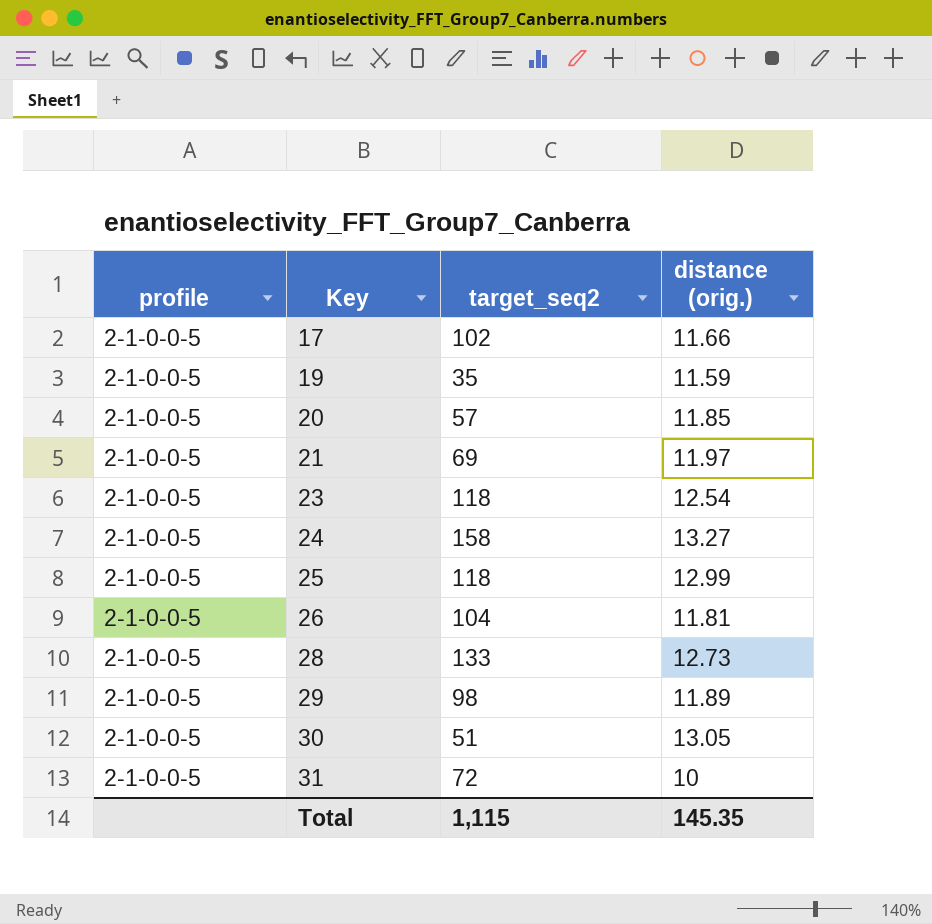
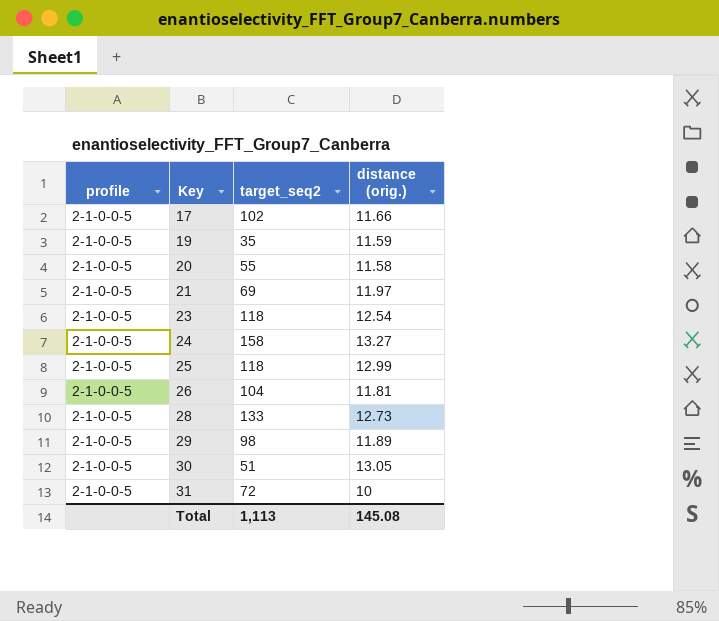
20 | target_seq2: 57 -> 55
20 | distance (orig.): 11.85 -> 11.58
Total | target_seq2: 1,115 -> 1,113
Total | distance (orig.): 145.35 -> 145.08

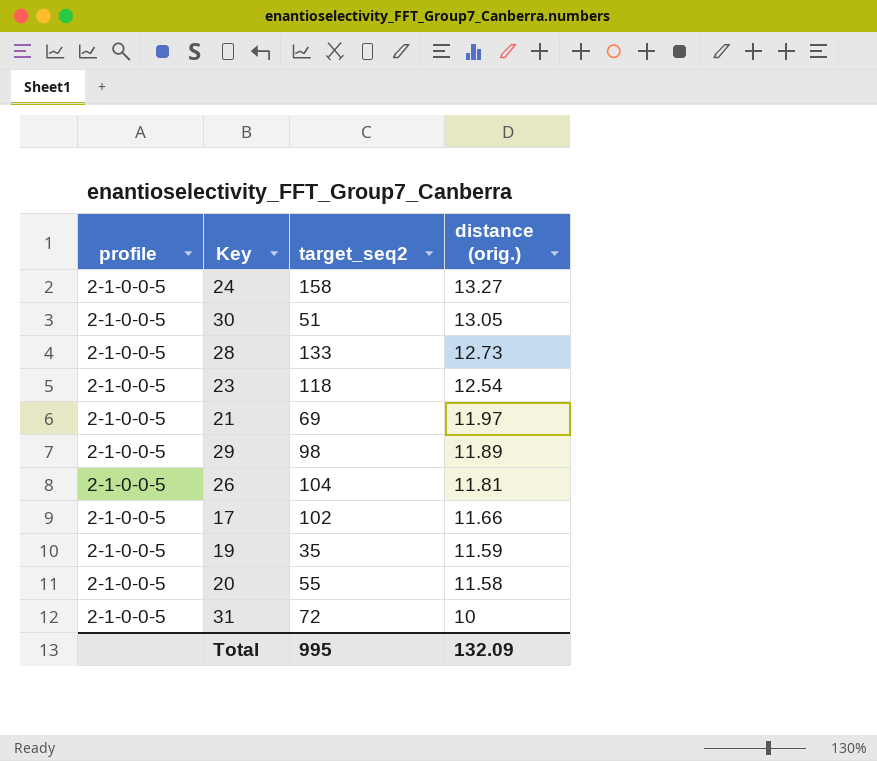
row order: Key ascending -> distance (orig.) descending
row 25: 2-1-0-0-5 | 118 | 12.99 -> none
Total | target_seq2: 1,113 -> 995
Total | distance (orig.): 145.08 -> 132.09

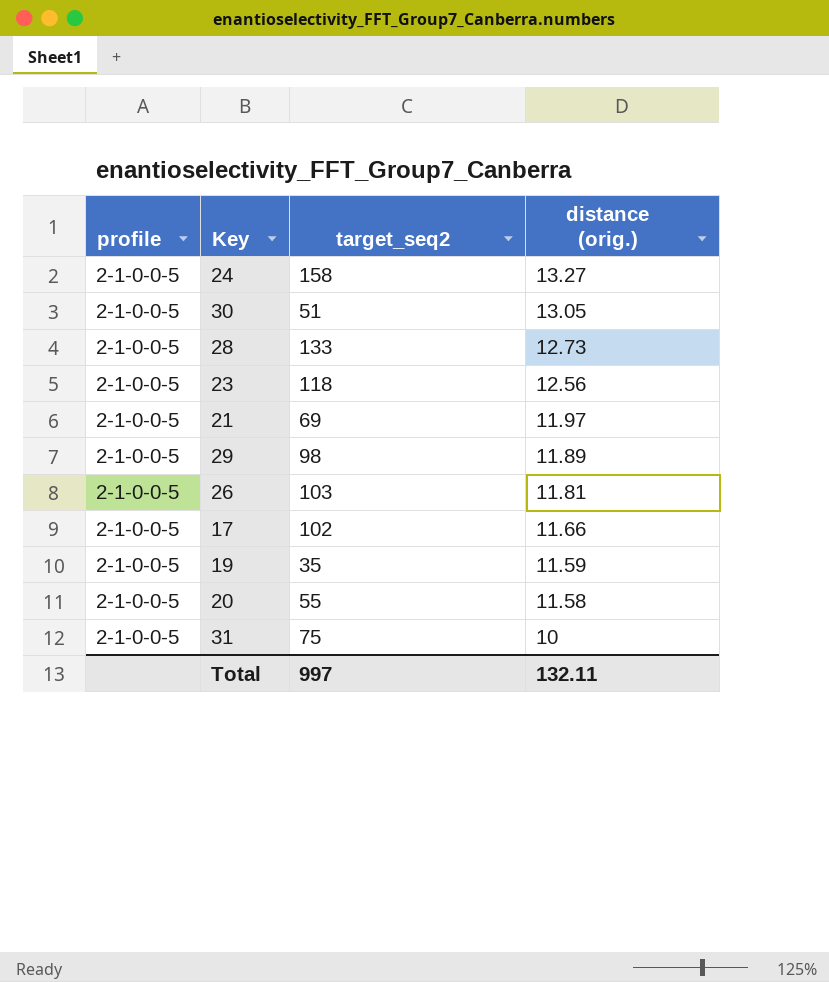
23 | distance (orig.): 12.54 -> 12.56
26 | target_seq2: 104 -> 103
31 | target_seq2: 72 -> 75
Total | target_seq2: 995 -> 997
Total | distance (orig.): 132.09 -> 132.11

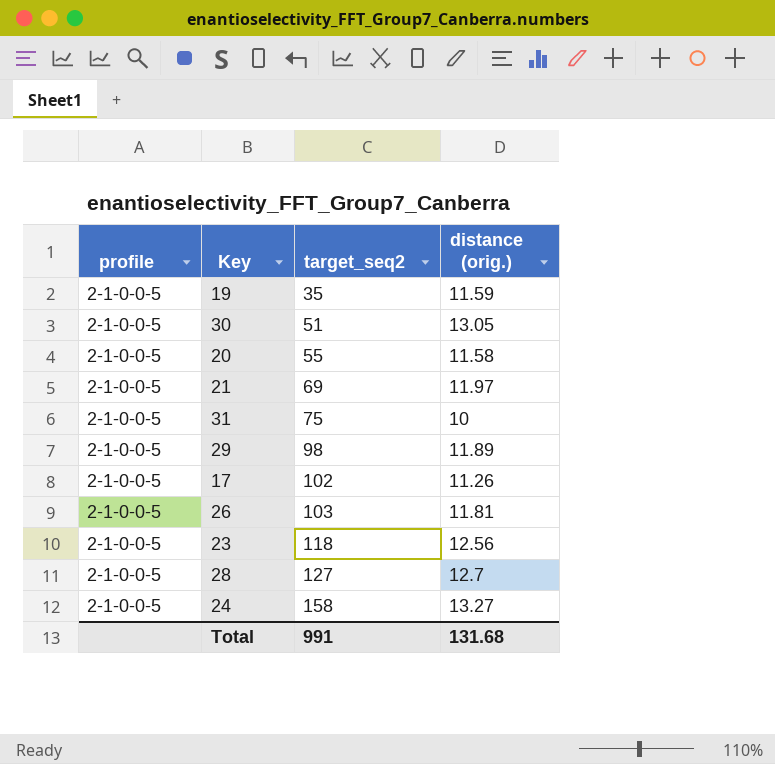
row order: distance (orig.) descending -> target_seq2 ascending
17 | distance (orig.): 11.66 -> 11.26
28 | target_seq2: 133 -> 127
28 | distance (orig.): 12.73 -> 12.7
Total | target_seq2: 997 -> 991
Total | distance (orig.): 132.11 -> 131.68

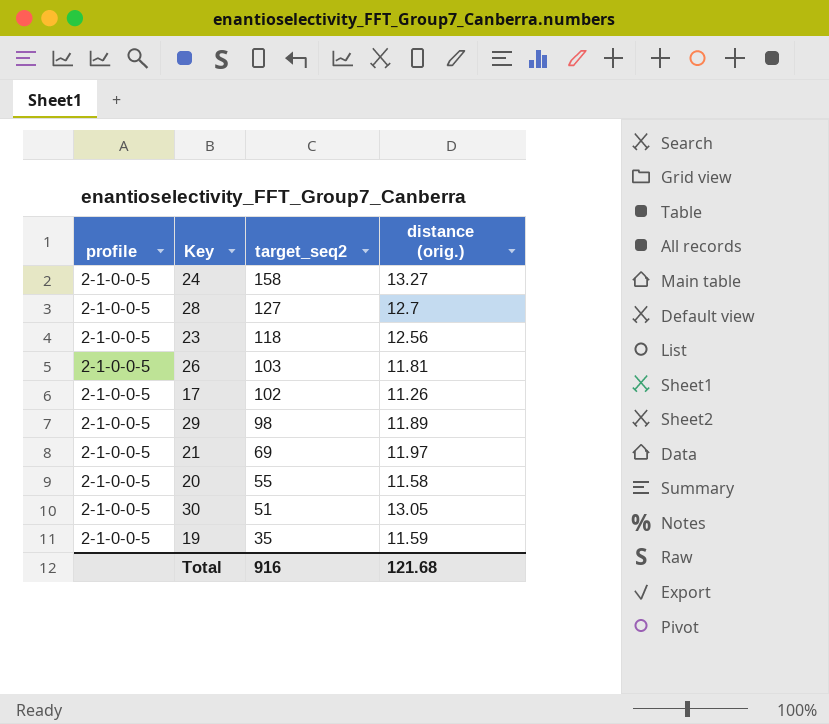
row order: target_seq2 ascending -> target_seq2 descending
row 31: 2-1-0-0-5 | 75 | 10 -> none
Total | target_seq2: 991 -> 916
Total | distance (orig.): 131.68 -> 121.68

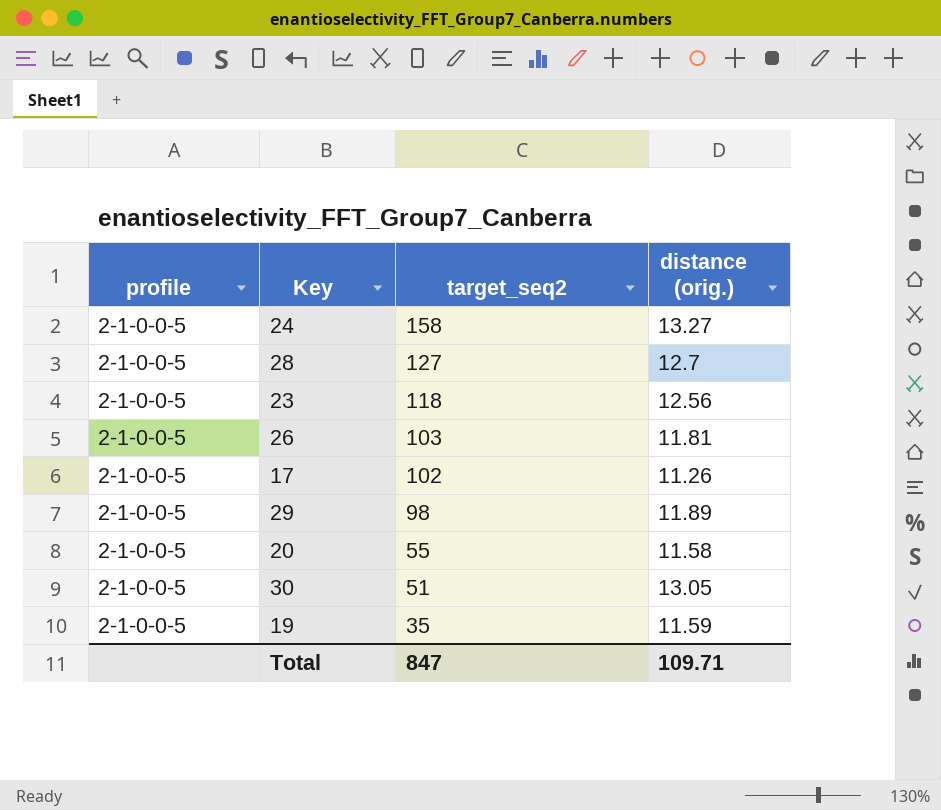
row 21: 2-1-0-0-5 | 69 | 11.97 -> none
Total | target_seq2: 916 -> 847
Total | distance (orig.): 121.68 -> 109.71

